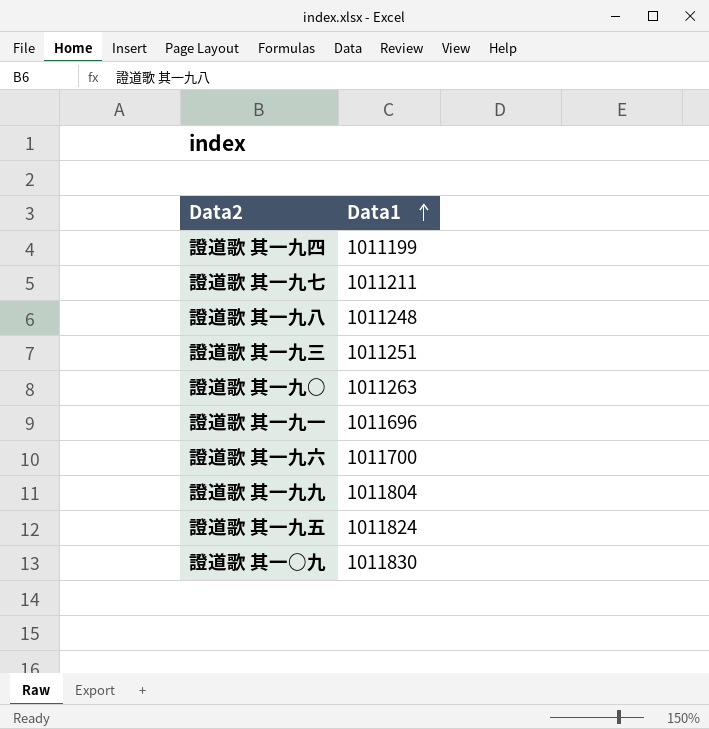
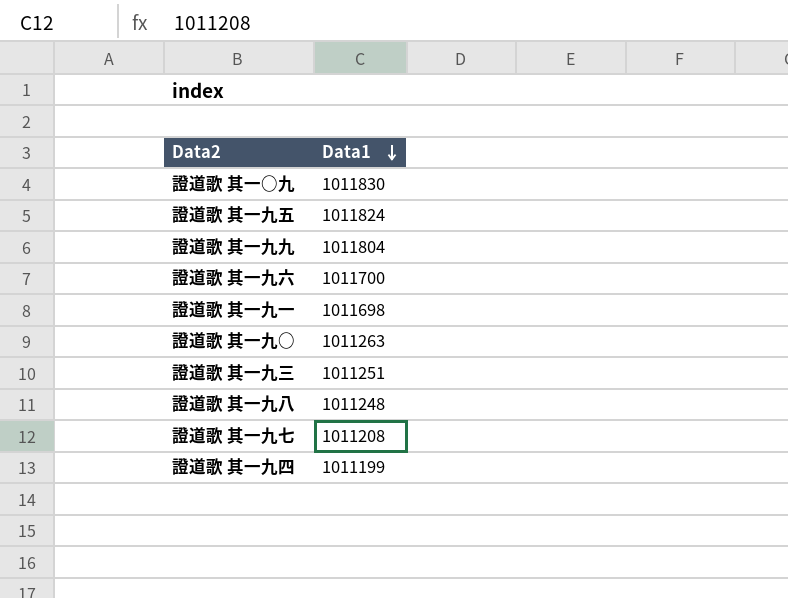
row order: Data1 ascending -> Data1 descending
證道歌 其一九一 | Data1: 1011696 -> 1011698
證道歌 其一九七 | Data1: 1011211 -> 1011208

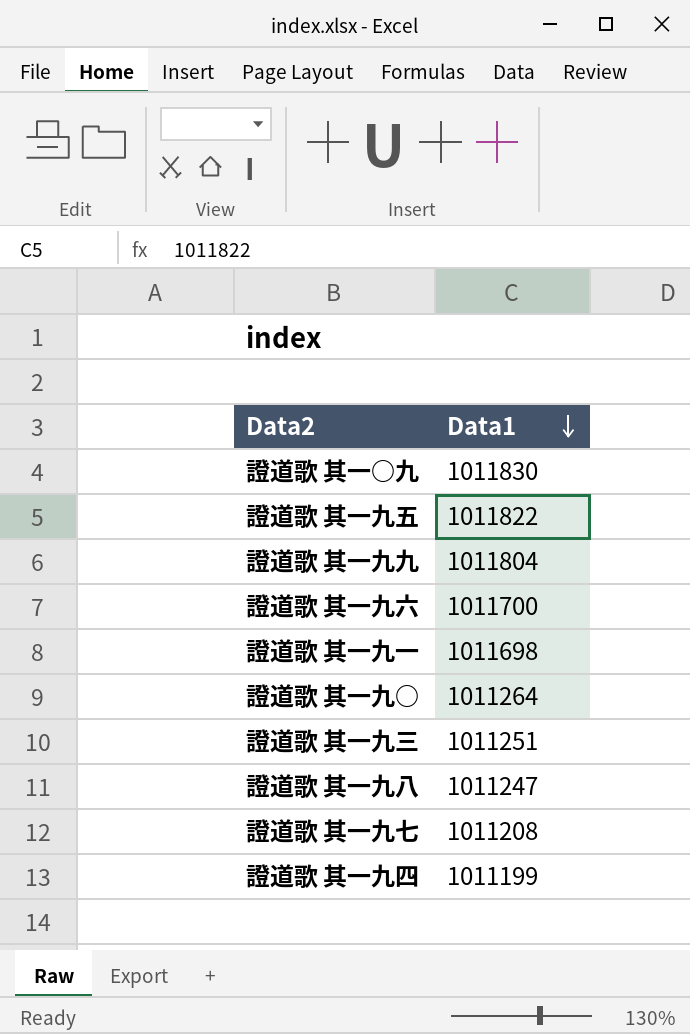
證道歌 其一九五 | Data1: 1011824 -> 1011822
證道歌 其一九○ | Data1: 1011263 -> 1011264
證道歌 其一九八 | Data1: 1011248 -> 1011247

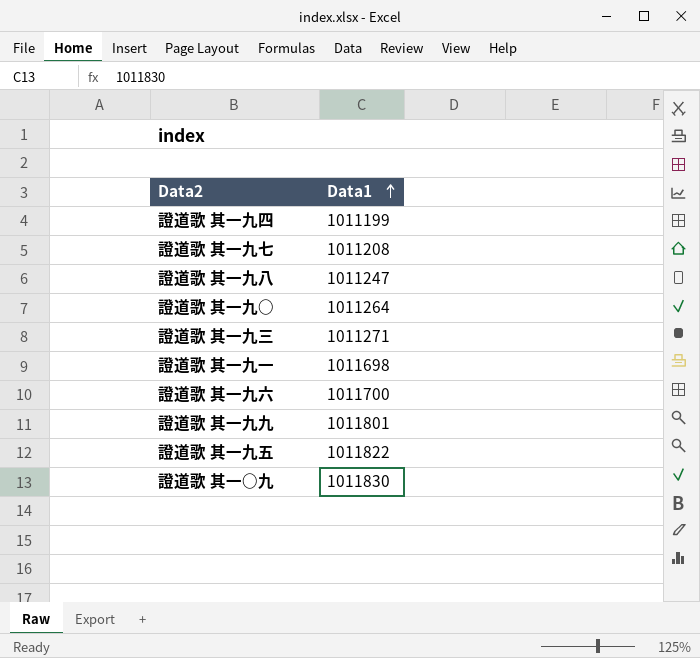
row order: Data1 descending -> Data1 ascending
證道歌 其一九三 | Data1: 1011251 -> 1011271
證道歌 其一九九 | Data1: 1011804 -> 1011801

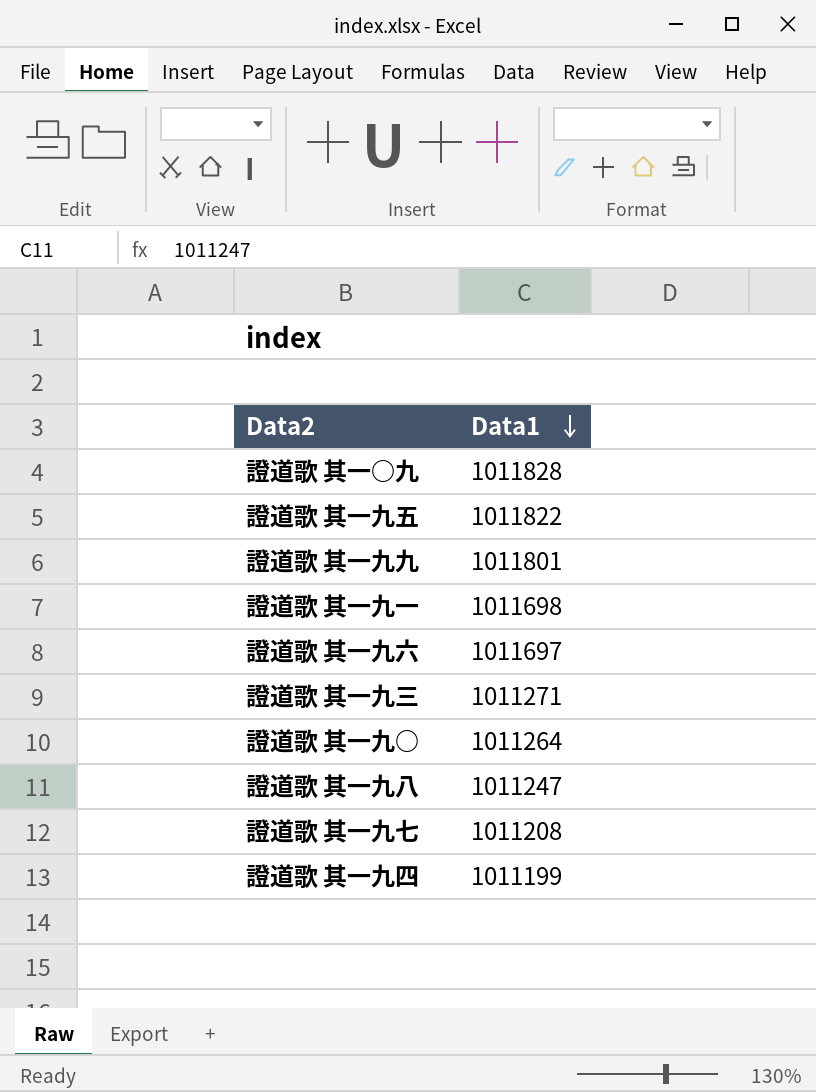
row order: Data1 ascending -> Data1 descending
證道歌 其一○九 | Data1: 1011830 -> 1011828
證道歌 其一九六 | Data1: 1011700 -> 1011697

